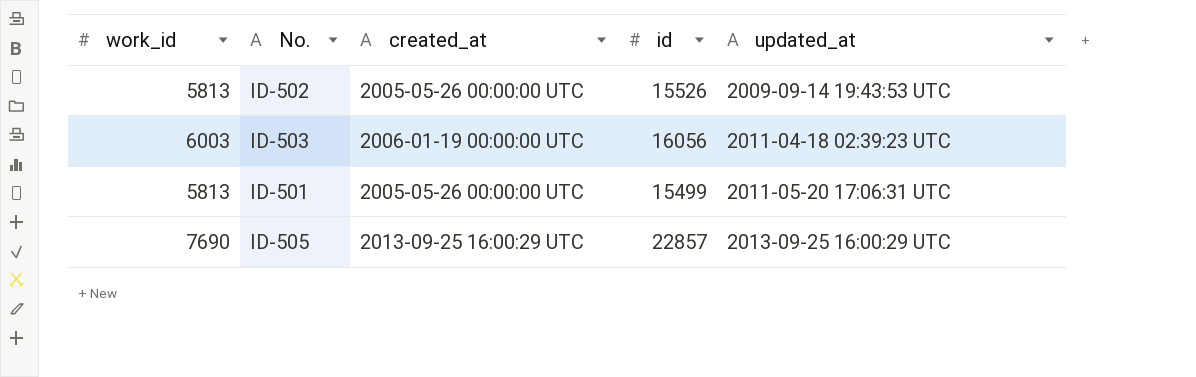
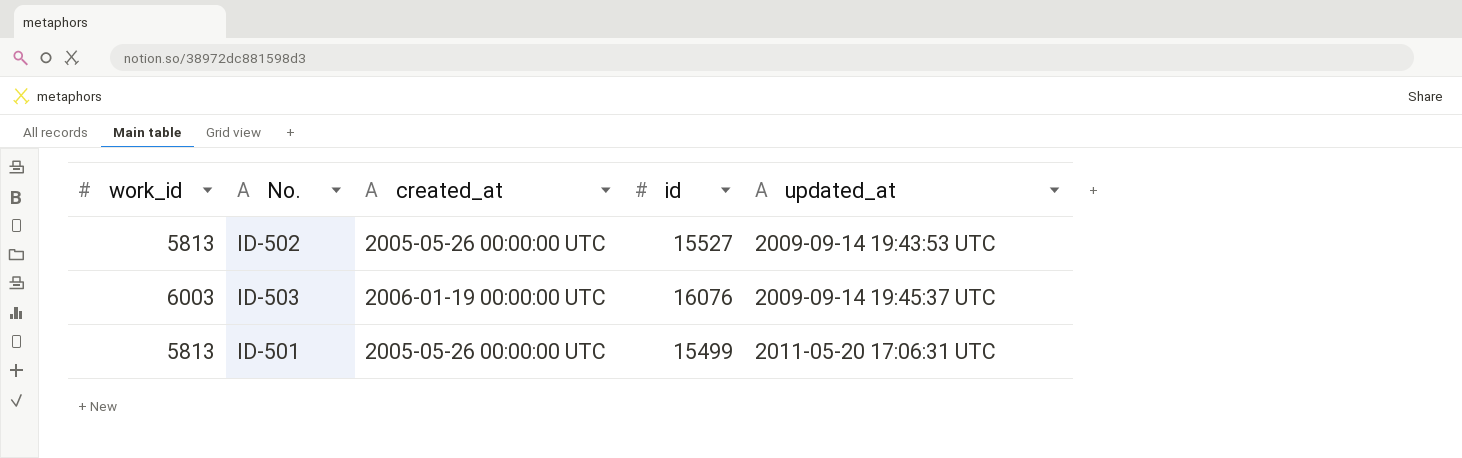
row ID-505: 7690 | 2013-09-25 16:00:29 UTC | 22857 | 2013-09-25 16:00:29 UTC -> none
ID-502 | id: 15526 -> 15527
ID-503 | id: 16056 -> 16076
ID-503 | updated_at: 2011-04-18 02:39:23 UTC -> 2009-09-14 19:45:37 UTC

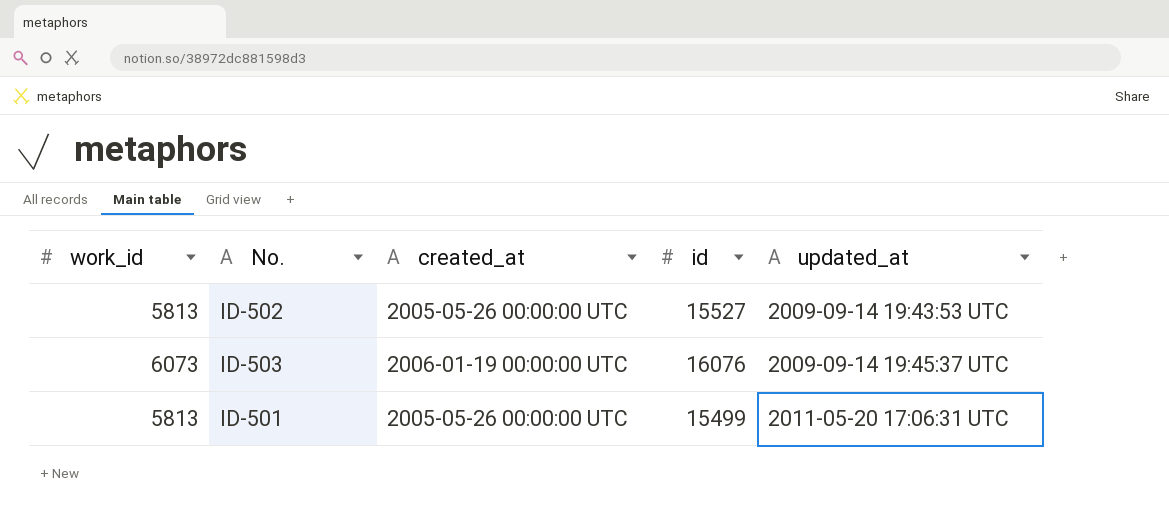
ID-503 | work_id: 6003 -> 6073

